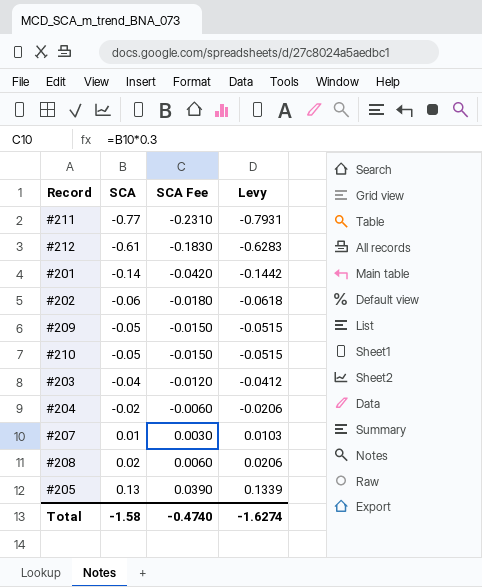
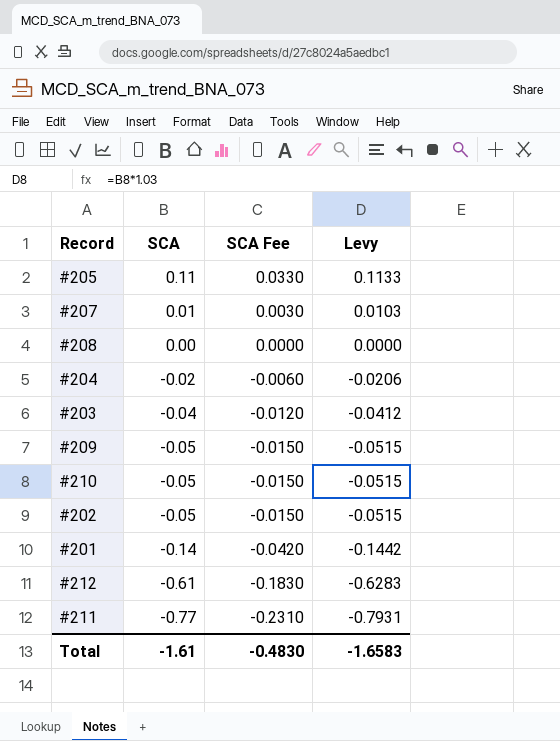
row order: SCA ascending -> SCA descending
#205 | SCA: 0.13 -> 0.11
#205 | SCA Fee: 0.0390 -> 0.0330
#205 | Levy: 0.1339 -> 0.1133
#208 | SCA: 0.02 -> 0.00
#208 | SCA Fee: 0.0060 -> 0.0000
#208 | Levy: 0.0206 -> 0.0000
#202 | SCA: -0.06 -> -0.05
#202 | SCA Fee: -0.0180 -> -0.0150
#202 | Levy: -0.0618 -> -0.0515
Total | SCA: -1.58 -> -1.61
Total | SCA Fee: -0.4740 -> -0.4830
Total | Levy: -1.6274 -> -1.6583

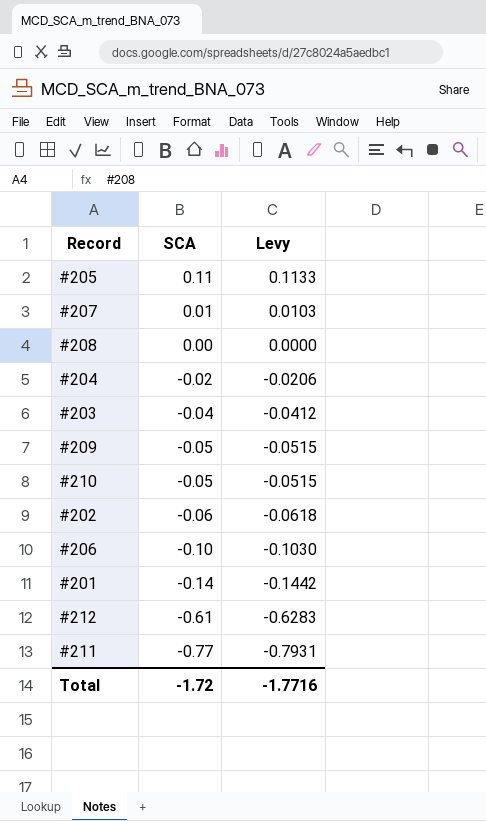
column SCA Fee | formula: [SCA] * 0.3 -> none
#202 | SCA: -0.05 -> -0.06
#202 | Levy: -0.0515 -> -0.0618
row #206: none -> -0.10 | -0.1030
Total | SCA: -1.61 -> -1.72
Total | Levy: -1.6583 -> -1.7716

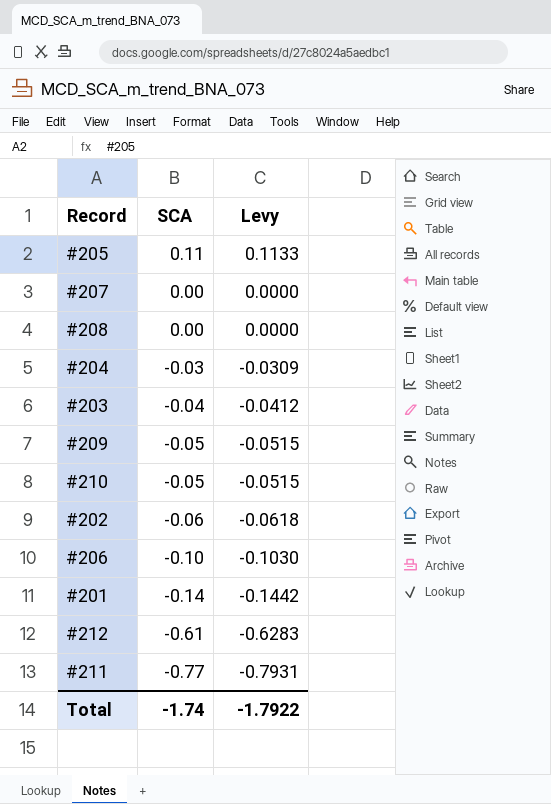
#207 | SCA: 0.01 -> 0.00
#207 | Levy: 0.0103 -> 0.0000
#204 | SCA: -0.02 -> -0.03
#204 | Levy: -0.0206 -> -0.0309
Total | SCA: -1.72 -> -1.74
Total | Levy: -1.7716 -> -1.7922

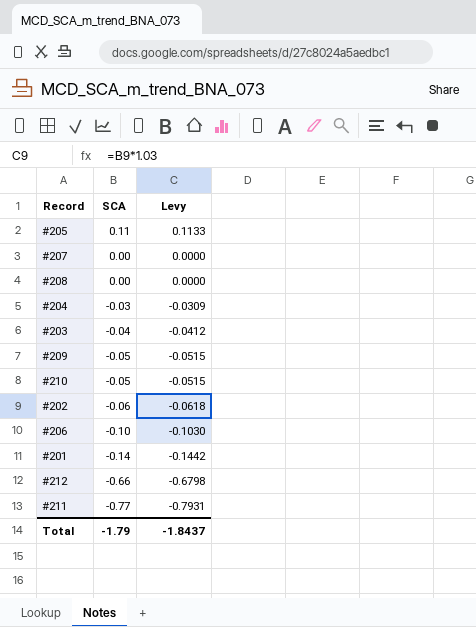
#212 | SCA: -0.61 -> -0.66
#212 | Levy: -0.6283 -> -0.6798
Total | SCA: -1.74 -> -1.79
Total | Levy: -1.7922 -> -1.8437

